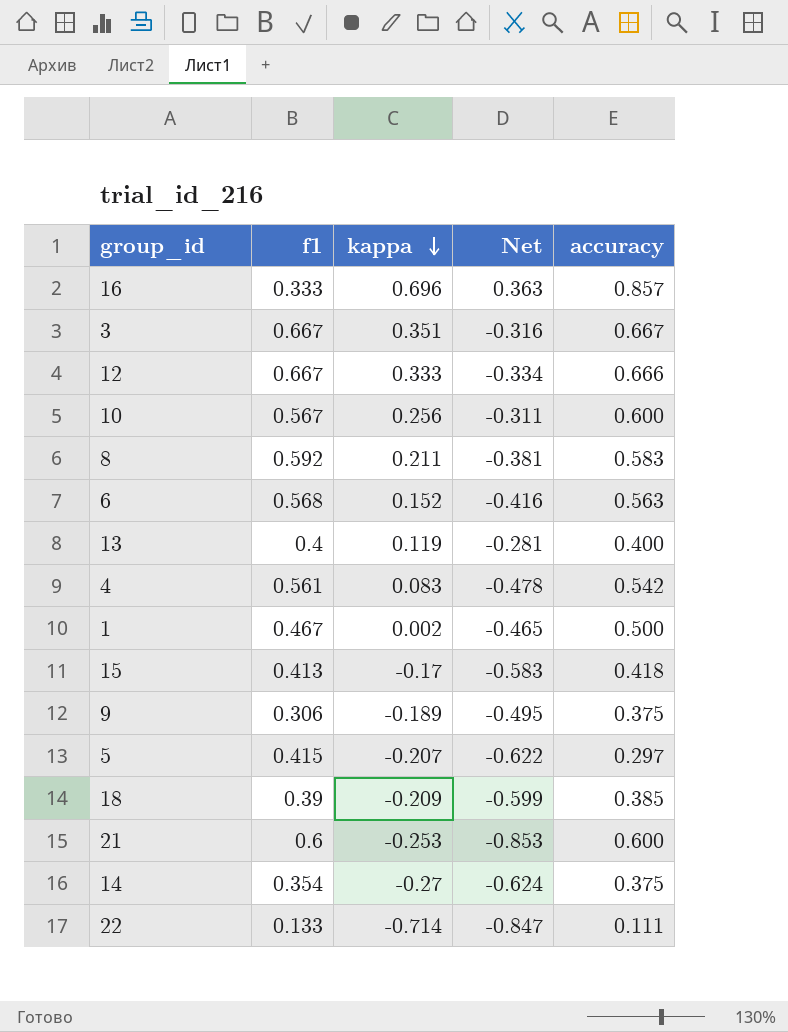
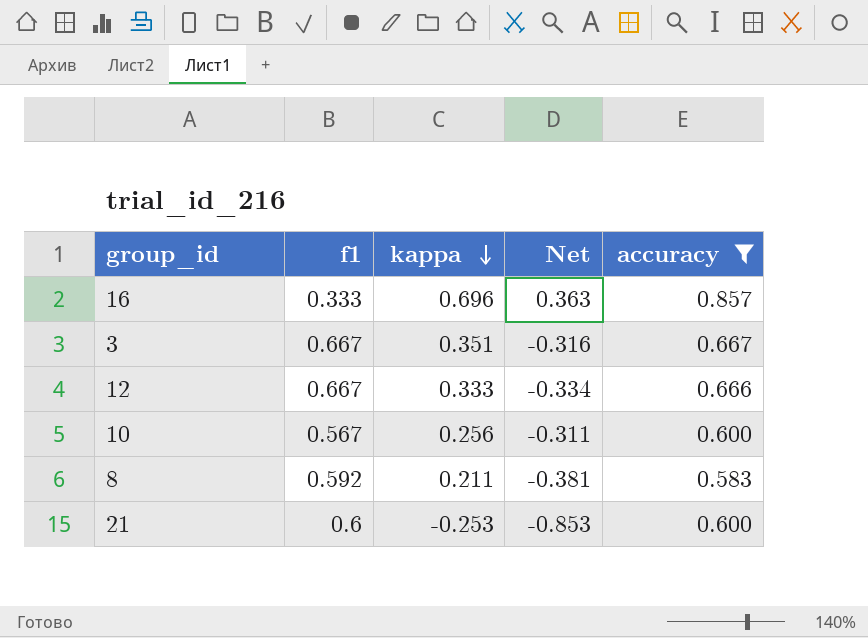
filter: none -> accuracy >= 0.583

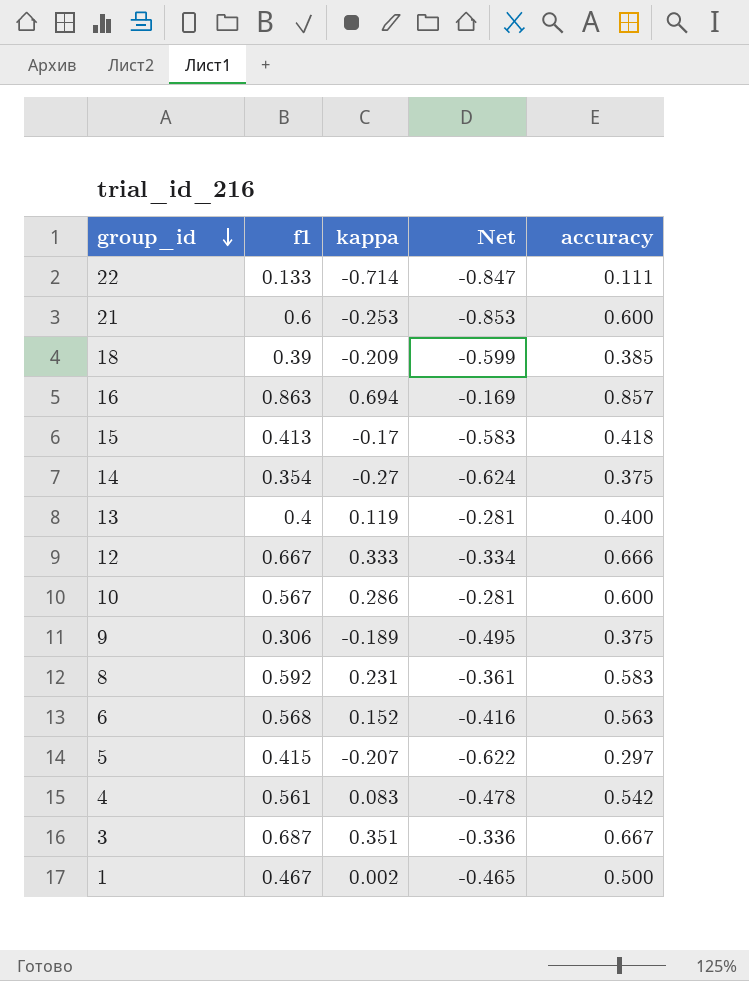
filter: accuracy >= 0.583 -> none
row order: kappa descending -> group_id descending
16 | f1: 0.333 -> 0.863
16 | kappa: 0.696 -> 0.694
16 | Net: 0.363 -> -0.169
10 | kappa: 0.256 -> 0.286
10 | Net: -0.311 -> -0.281
8 | kappa: 0.211 -> 0.231
8 | Net: -0.381 -> -0.361
3 | f1: 0.667 -> 0.687
3 | Net: -0.316 -> -0.336

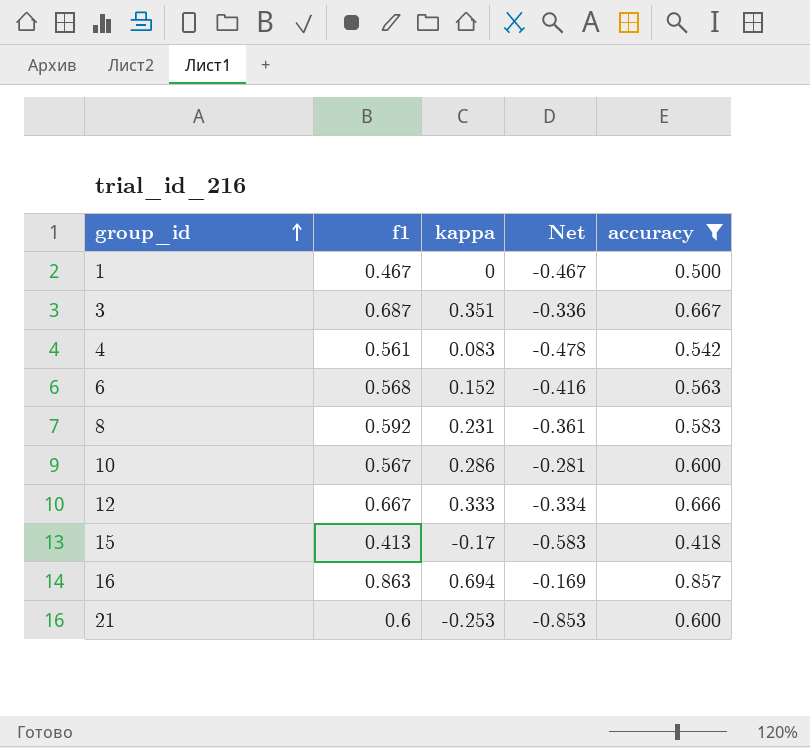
filter: none -> accuracy >= 0.418
row order: group_id descending -> group_id ascending
1 | kappa: 0.002 -> 0
1 | Net: -0.465 -> -0.467

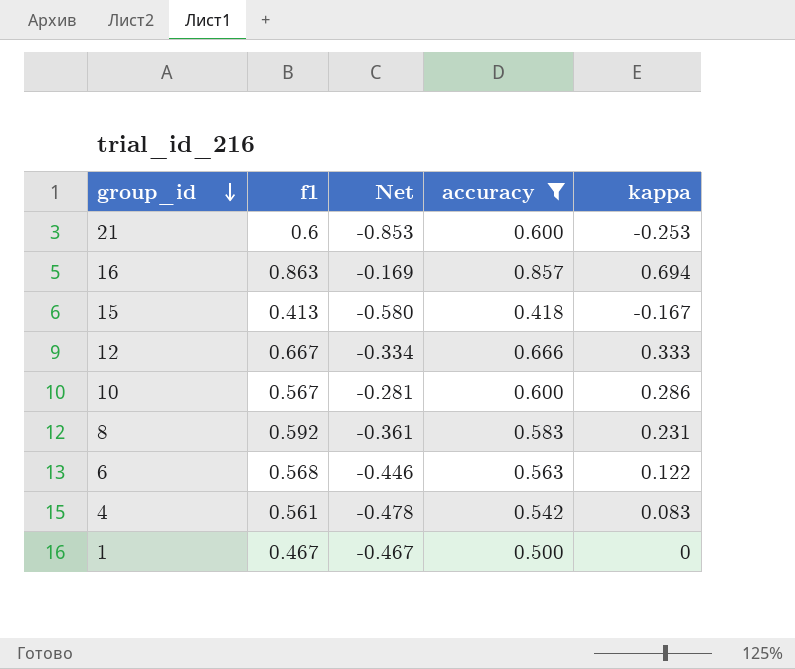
row order: group_id ascending -> group_id descending
column kappa | position: 3 -> 5
row 3: 0.687 | 0.351 | -0.336 | 0.667 -> none
15 | Net: -0.583 -> -0.580
15 | kappa: -0.17 -> -0.167
6 | Net: -0.416 -> -0.446
6 | kappa: 0.152 -> 0.122

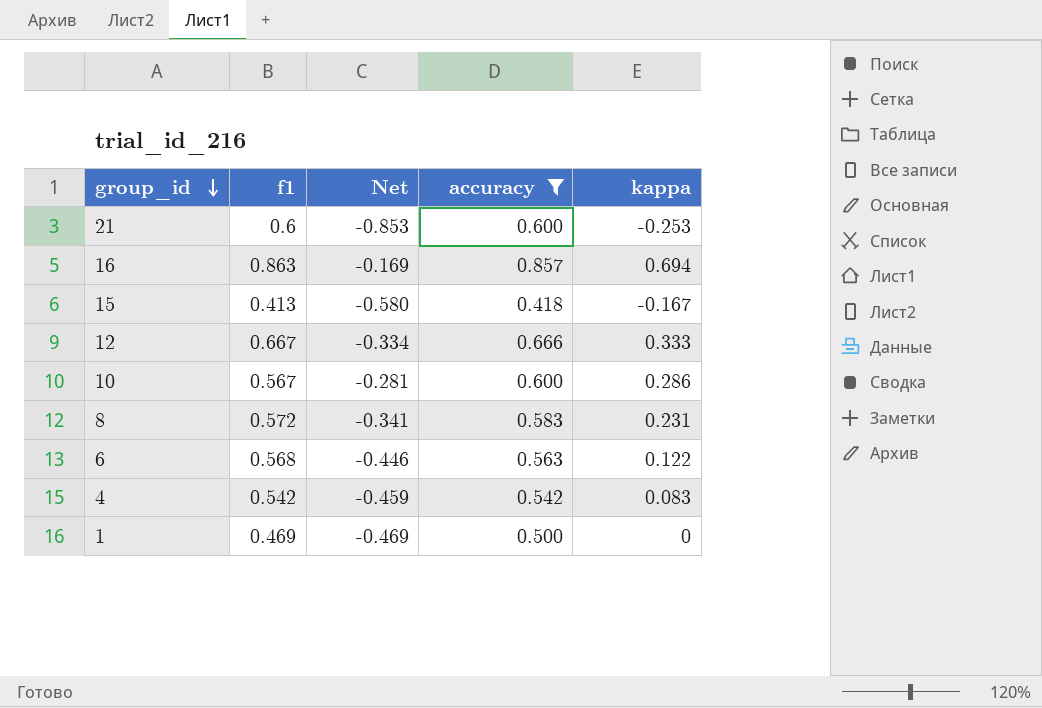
8 | f1: 0.592 -> 0.572
8 | Net: -0.361 -> -0.341
4 | f1: 0.561 -> 0.542
4 | Net: -0.478 -> -0.459
1 | f1: 0.467 -> 0.469
1 | Net: -0.467 -> -0.469

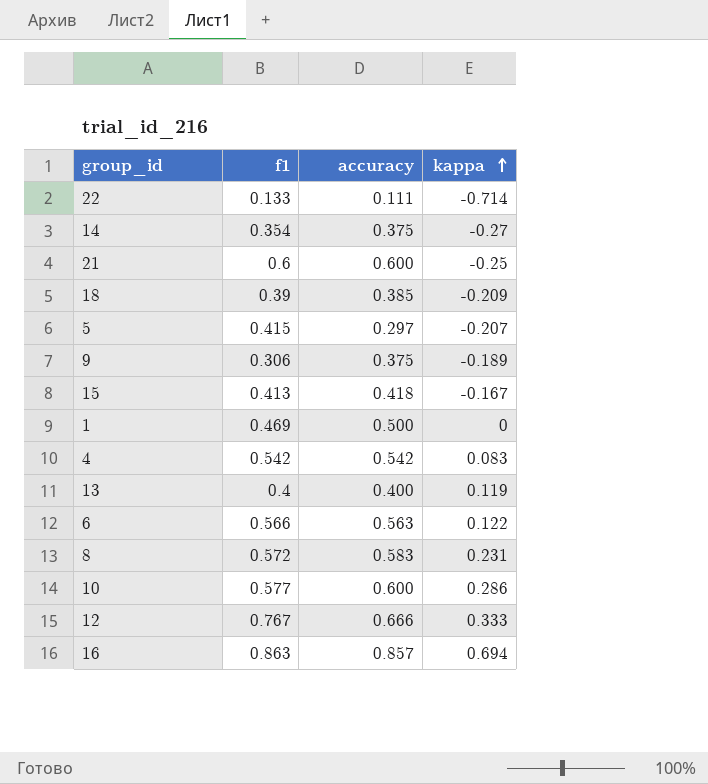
filter: accuracy >= 0.418 -> none
row order: group_id descending -> kappa ascending
column Net | formula: [kappa] - [f1] -> none
21 | kappa: -0.253 -> -0.25
6 | f1: 0.568 -> 0.566
10 | f1: 0.567 -> 0.577
12 | f1: 0.667 -> 0.767

